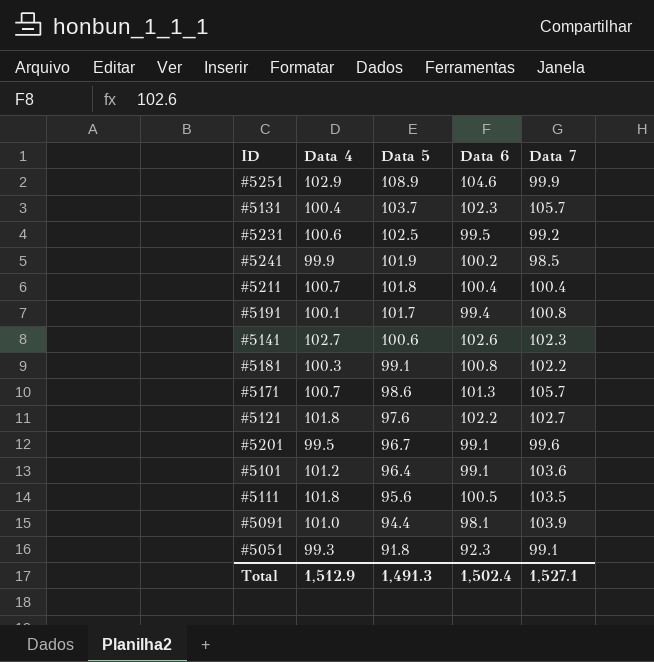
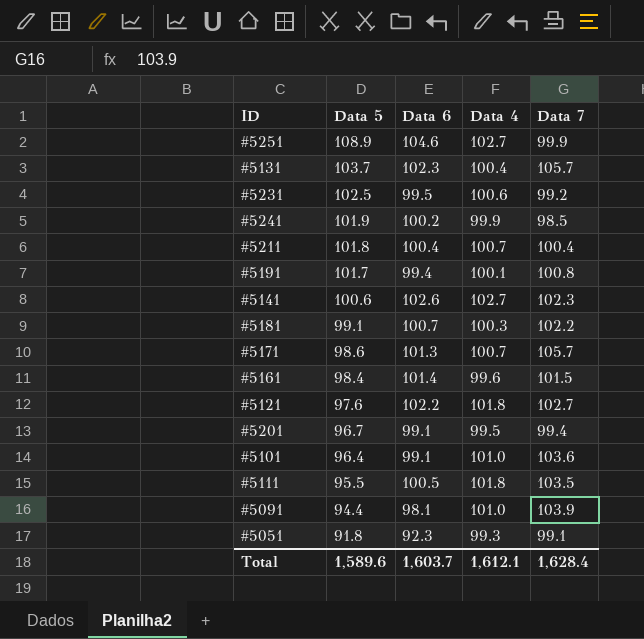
column Data 4 | position: 2 -> 4
#5251 | Data 4: 102.9 -> 102.7
#5181 | Data 6: 100.8 -> 100.7
row #5161: none -> 98.4 | 101.4 | 99.6 | 101.5
#5201 | Data 7: 99.6 -> 99.4
#5101 | Data 4: 101.2 -> 101.0
#5111 | Data 5: 95.6 -> 95.5
Total | Data 5: 1,491.3 -> 1,589.6
Total | Data 6: 1,502.4 -> 1,603.7
Total | Data 4: 1,512.9 -> 1,612.1
Total | Data 7: 1,527.1 -> 1,628.4

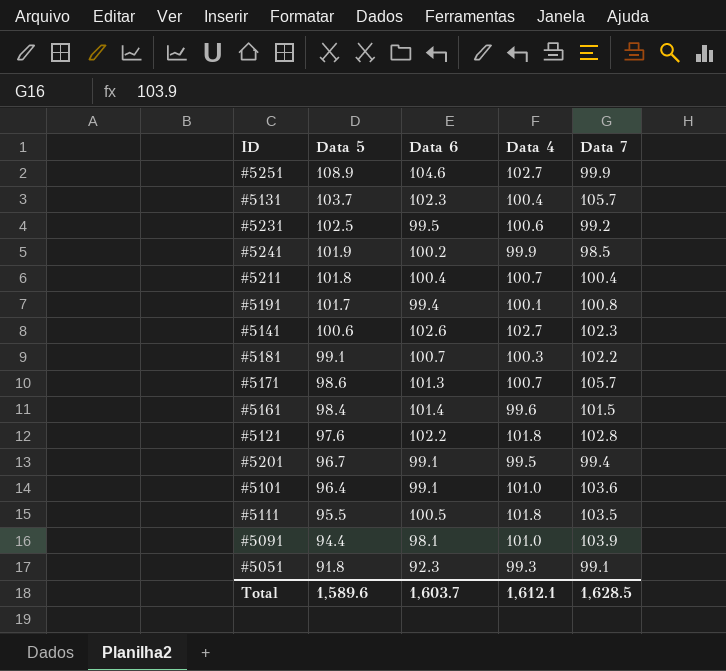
#5121 | Data 7: 102.7 -> 102.8
Total | Data 7: 1,628.4 -> 1,628.5

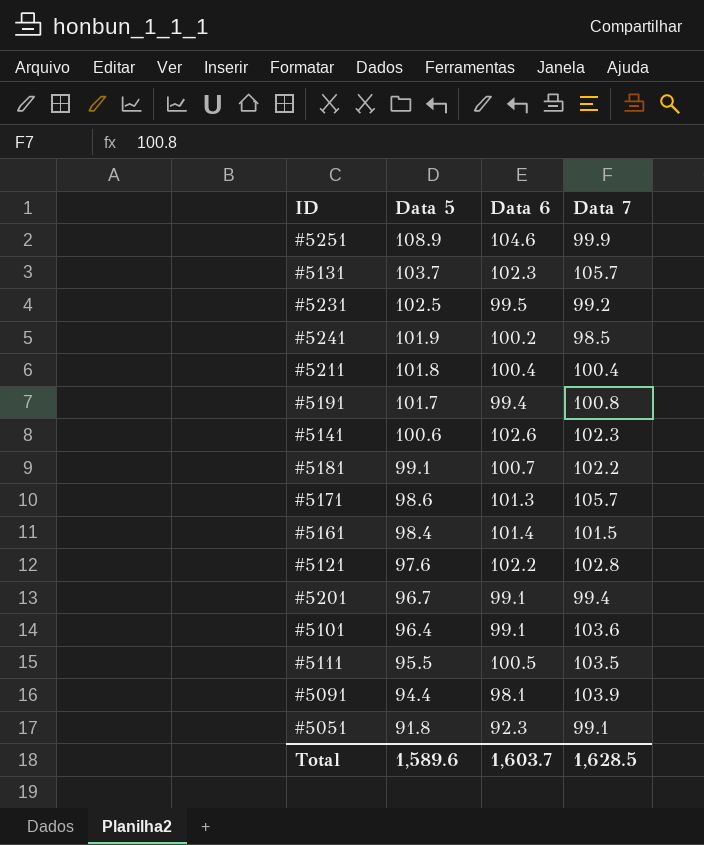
column Data 4 | position: 4 -> none

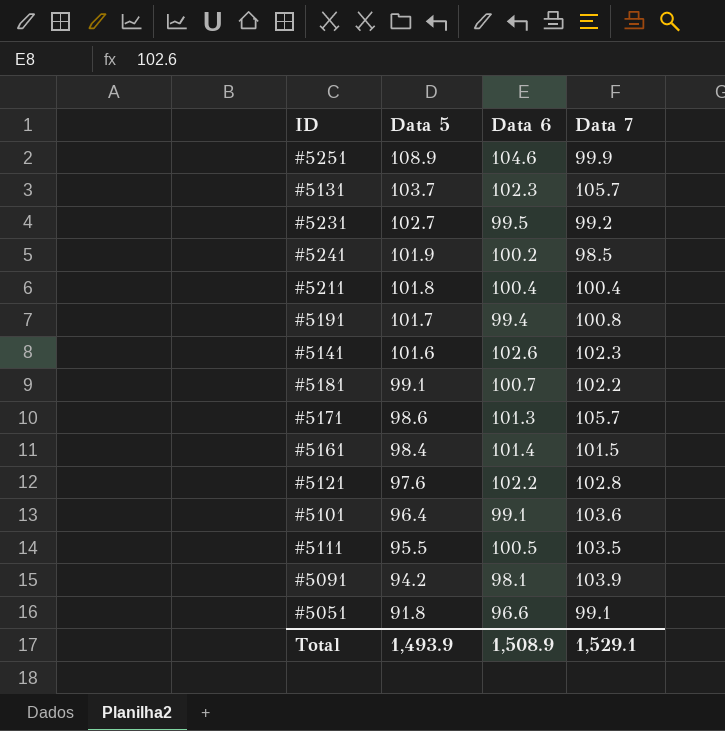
row #5201: 96.7 | 99.1 | 99.4 -> none
#5231 | Data 5: 102.5 -> 102.7
#5141 | Data 5: 100.6 -> 101.6
#5091 | Data 5: 94.4 -> 94.2
#5051 | Data 6: 92.3 -> 96.6
Total | Data 5: 1,589.6 -> 1,493.9
Total | Data 6: 1,603.7 -> 1,508.9
Total | Data 7: 1,628.5 -> 1,529.1

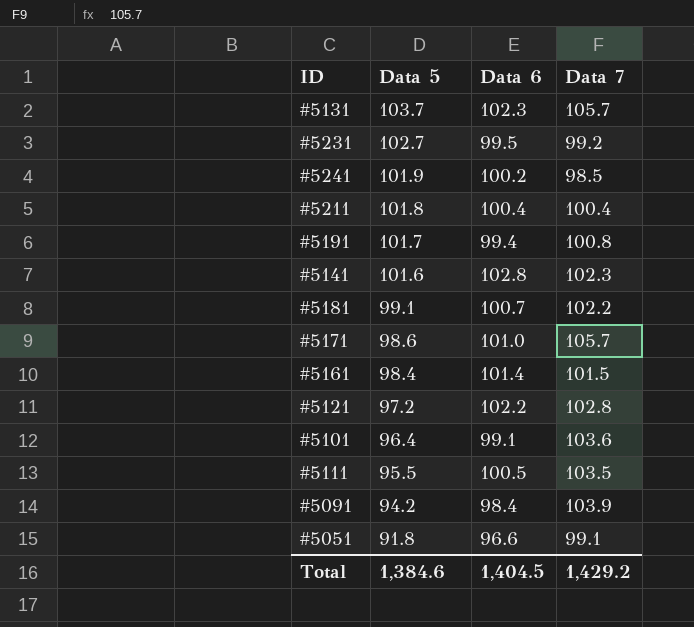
row #5251: 108.9 | 104.6 | 99.9 -> none
#5141 | Data 6: 102.6 -> 102.8
#5171 | Data 6: 101.3 -> 101.0
#5121 | Data 5: 97.6 -> 97.2
#5091 | Data 6: 98.1 -> 98.4
Total | Data 5: 1,493.9 -> 1,384.6
Total | Data 6: 1,508.9 -> 1,404.5
Total | Data 7: 1,529.1 -> 1,429.2

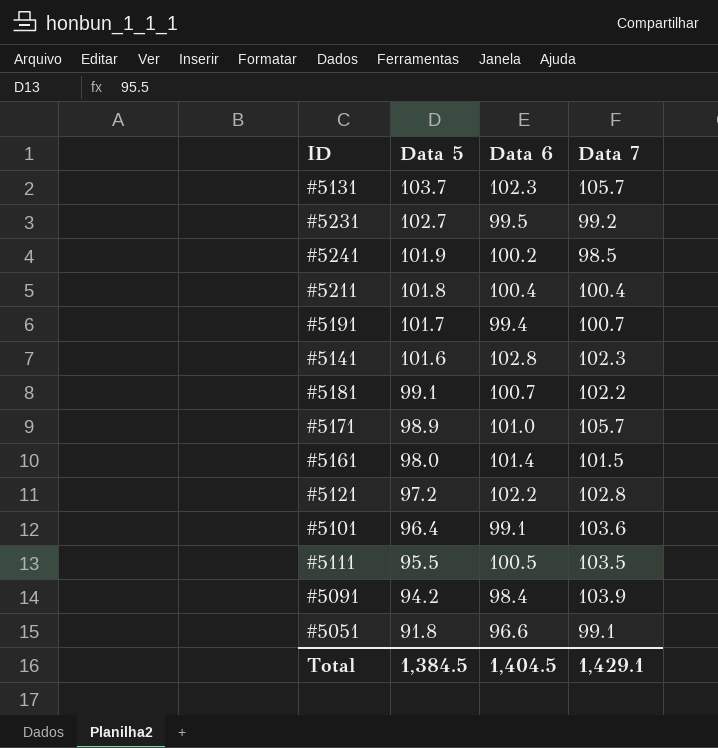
#5191 | Data 7: 100.8 -> 100.7
#5171 | Data 5: 98.6 -> 98.9
#5161 | Data 5: 98.4 -> 98.0
Total | Data 5: 1,384.6 -> 1,384.5
Total | Data 7: 1,429.2 -> 1,429.1

